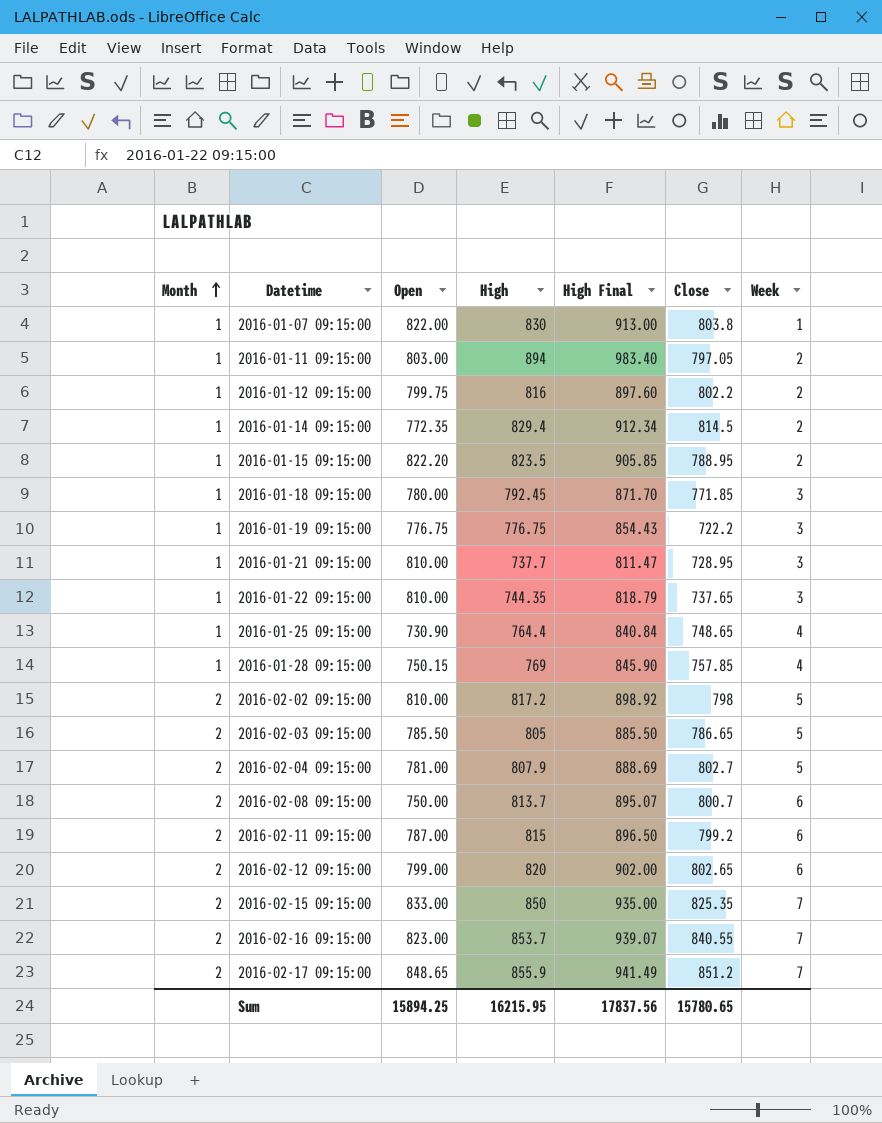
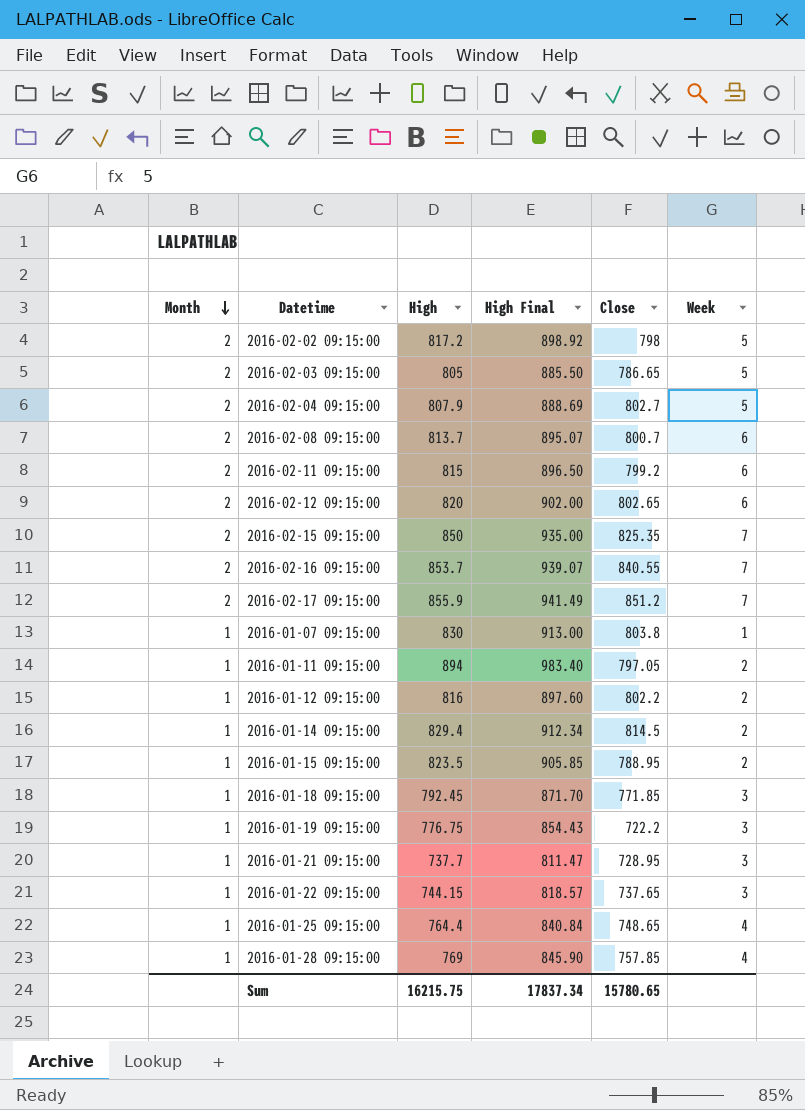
row order: Month ascending -> Month descending
column Open | position: 3 -> none
2016-01-22 09:15:00 | High: 744.35 -> 744.15
2016-01-22 09:15:00 | High Final: 818.79 -> 818.57
Sum | High: 16215.95 -> 16215.75
Sum | High Final: 17837.56 -> 17837.34

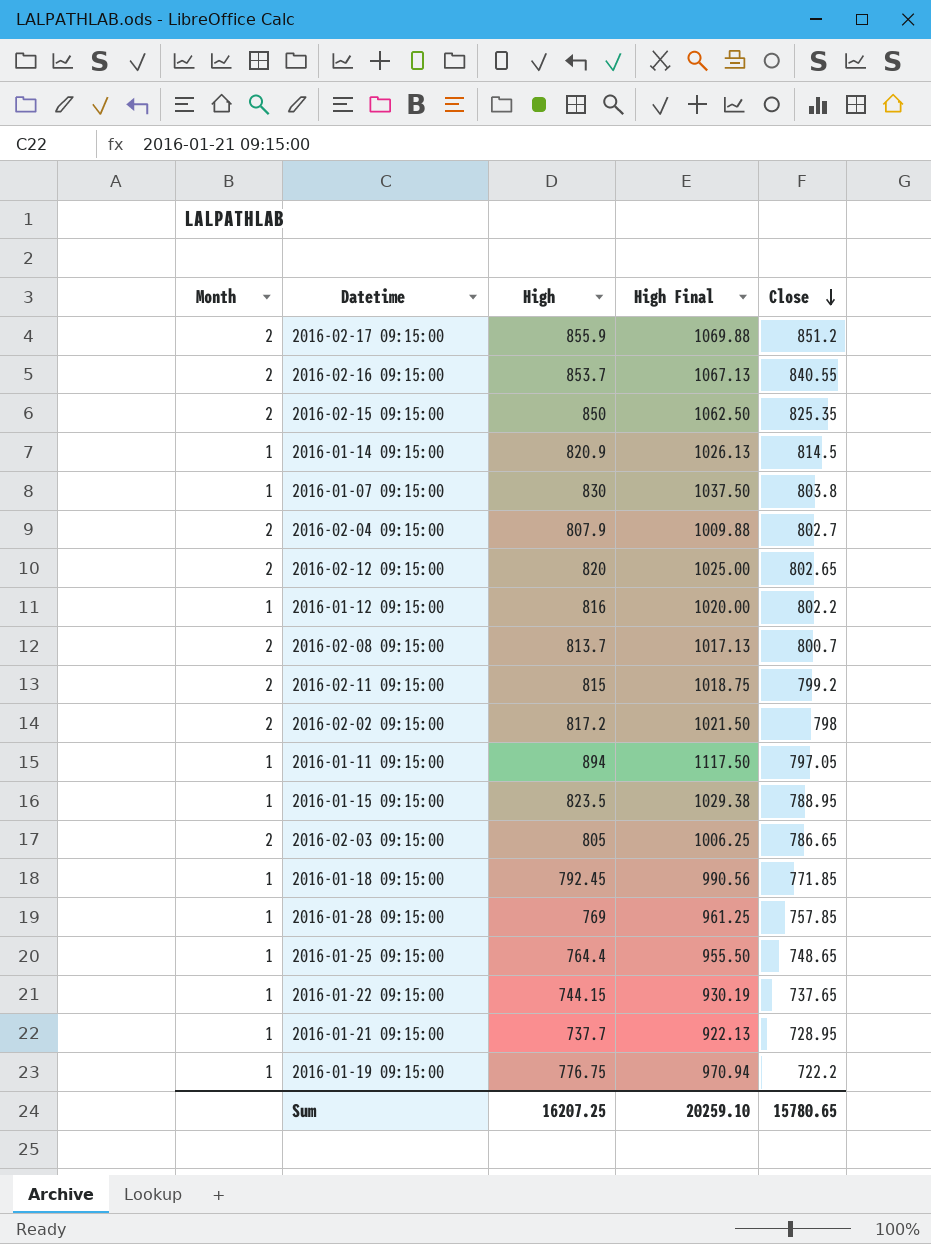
row order: Month descending -> Close descending
column Week | position: 6 -> none
column High Final | formula: [High] * 1.1 -> [High] * 1.25
2016-01-14 09:15:00 | High: 829.4 -> 820.9
Sum | High: 16215.75 -> 16207.25
Sum | High Final: 17837.34 -> 20259.10

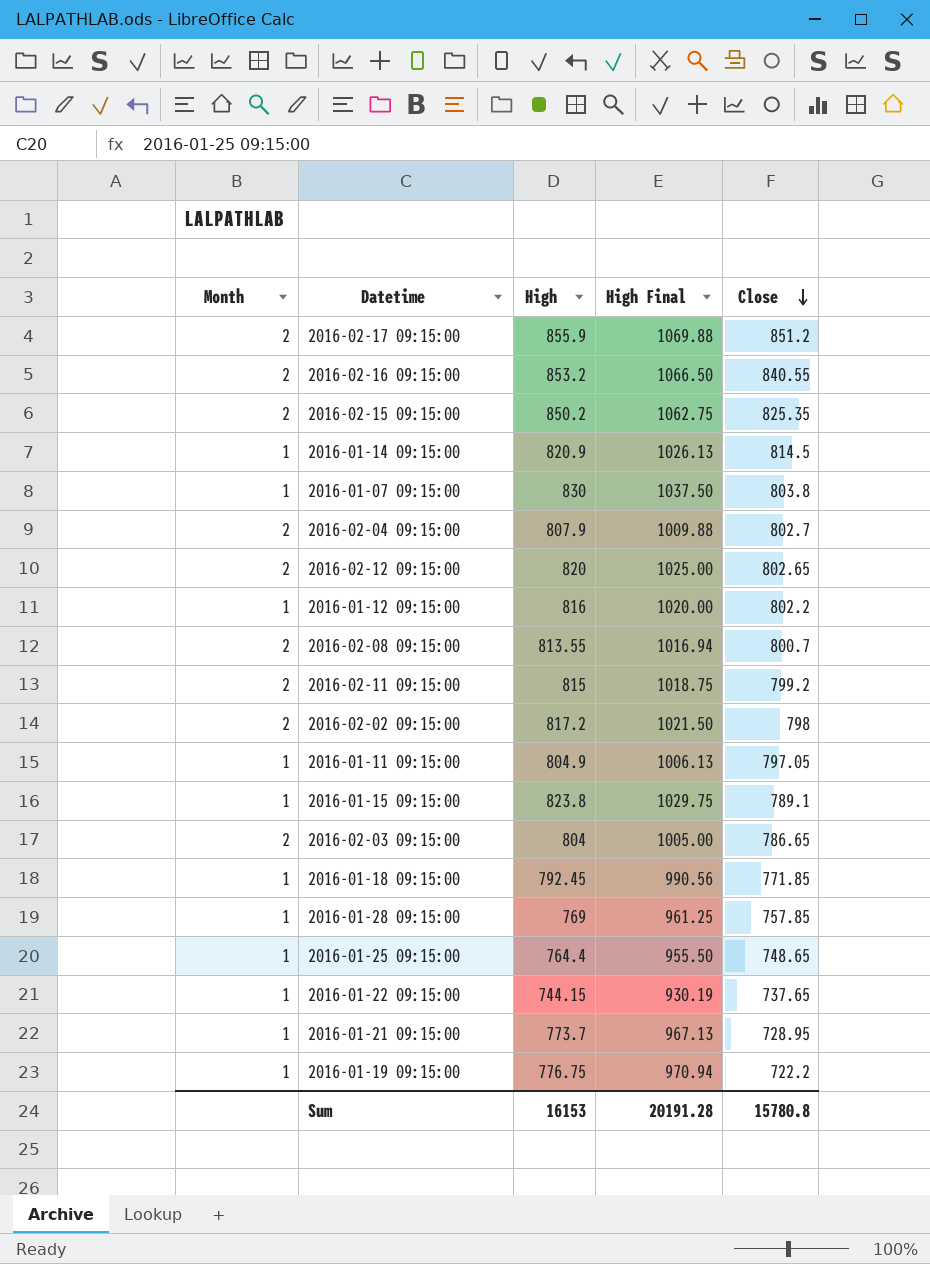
2016-02-16 09:15:00 | High: 853.7 -> 853.2
2016-02-16 09:15:00 | High Final: 1067.13 -> 1066.50
2016-02-15 09:15:00 | High: 850 -> 850.2
2016-02-15 09:15:00 | High Final: 1062.50 -> 1062.75
2016-02-08 09:15:00 | High: 813.7 -> 813.55
2016-02-08 09:15:00 | High Final: 1017.13 -> 1016.94
2016-01-11 09:15:00 | High: 894 -> 804.9
2016-01-11 09:15:00 | High Final: 1117.50 -> 1006.13
2016-01-15 09:15:00 | High: 823.5 -> 823.8
2016-01-15 09:15:00 | High Final: 1029.38 -> 1029.75
2016-01-15 09:15:00 | Close: 788.95 -> 789.1
2016-02-03 09:15:00 | High: 805 -> 804
2016-02-03 09:15:00 | High Final: 1006.25 -> 1005.00
2016-01-21 09:15:00 | High: 737.7 -> 773.7
2016-01-21 09:15:00 | High Final: 922.13 -> 967.13
Sum | High: 16207.25 -> 16153
Sum | High Final: 20259.10 -> 20191.28
Sum | Close: 15780.65 -> 15780.8

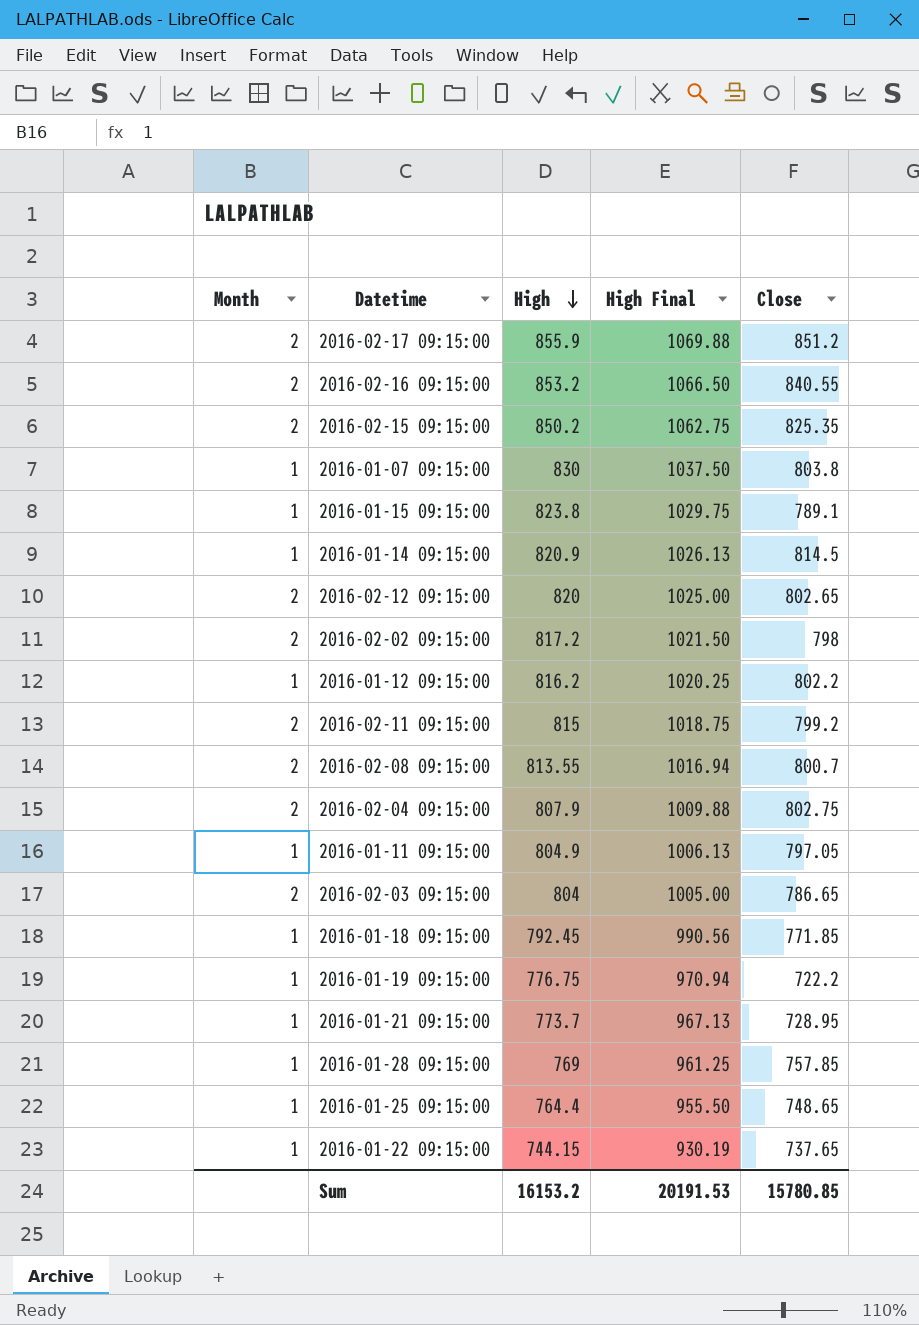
row order: Close descending -> High descending
2016-01-12 09:15:00 | High: 816 -> 816.2
2016-01-12 09:15:00 | High Final: 1020.00 -> 1020.25
2016-02-04 09:15:00 | Close: 802.7 -> 802.75
Sum | High: 16153 -> 16153.2
Sum | High Final: 20191.28 -> 20191.53
Sum | Close: 15780.8 -> 15780.85

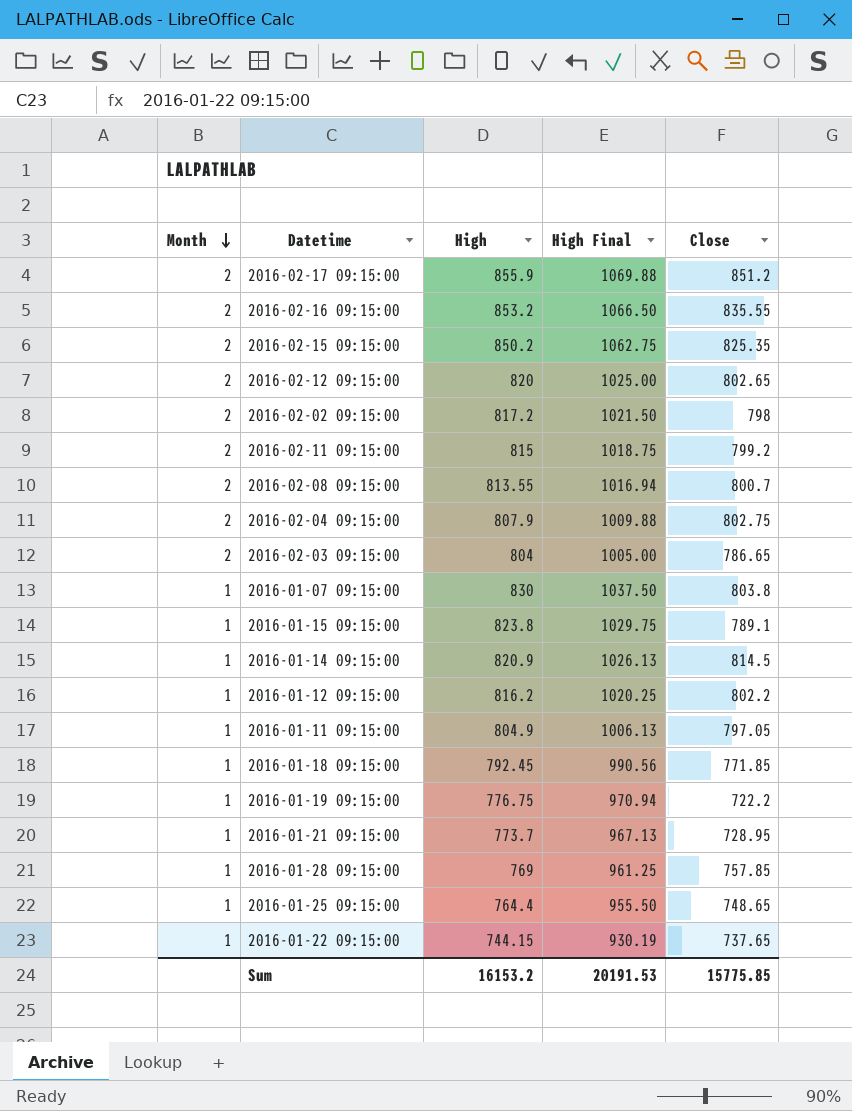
row order: High descending -> Month descending
2016-02-16 09:15:00 | Close: 840.55 -> 835.55
Sum | Close: 15780.85 -> 15775.85

